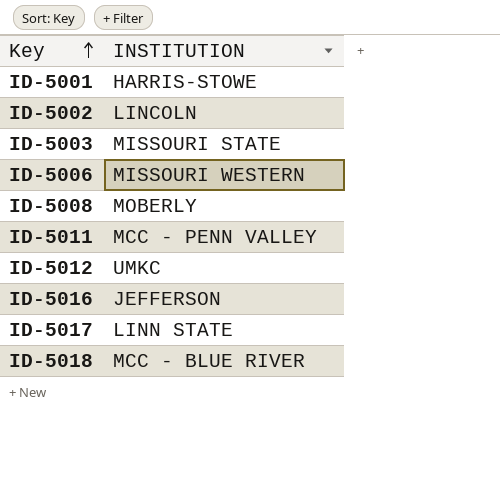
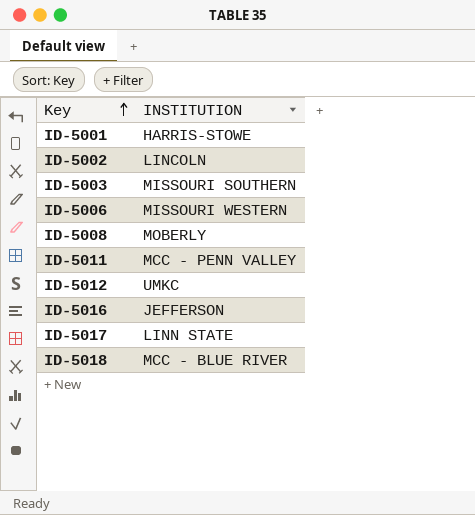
ID-5003 | INSTITUTION: MISSOURI STATE -> MISSOURI SOUTHERN

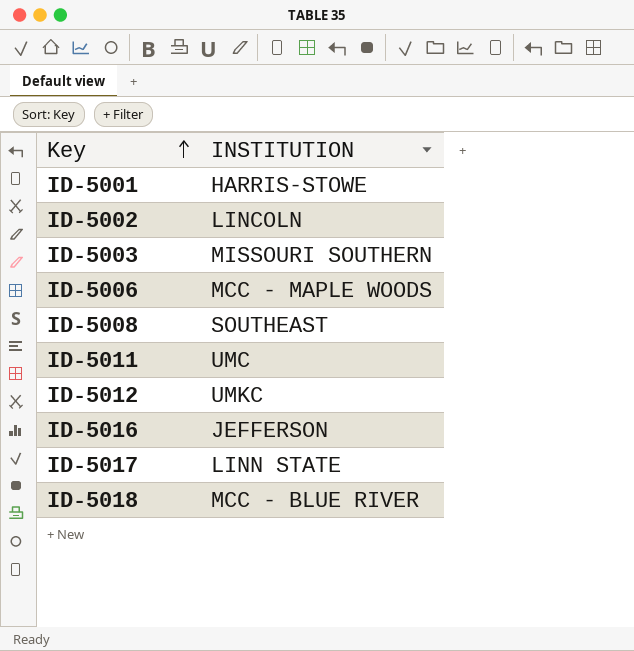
ID-5006 | INSTITUTION: MISSOURI WESTERN -> MCC - MAPLE WOODS
ID-5008 | INSTITUTION: MOBERLY -> SOUTHEAST
ID-5011 | INSTITUTION: MCC - PENN VALLEY -> UMC

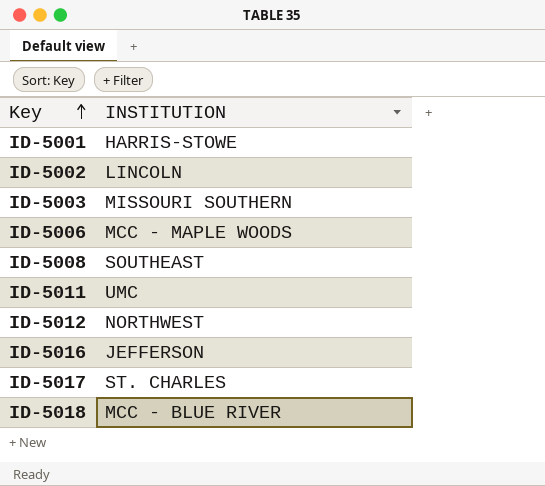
ID-5012 | INSTITUTION: UMKC -> NORTHWEST
ID-5017 | INSTITUTION: LINN STATE -> ST. CHARLES

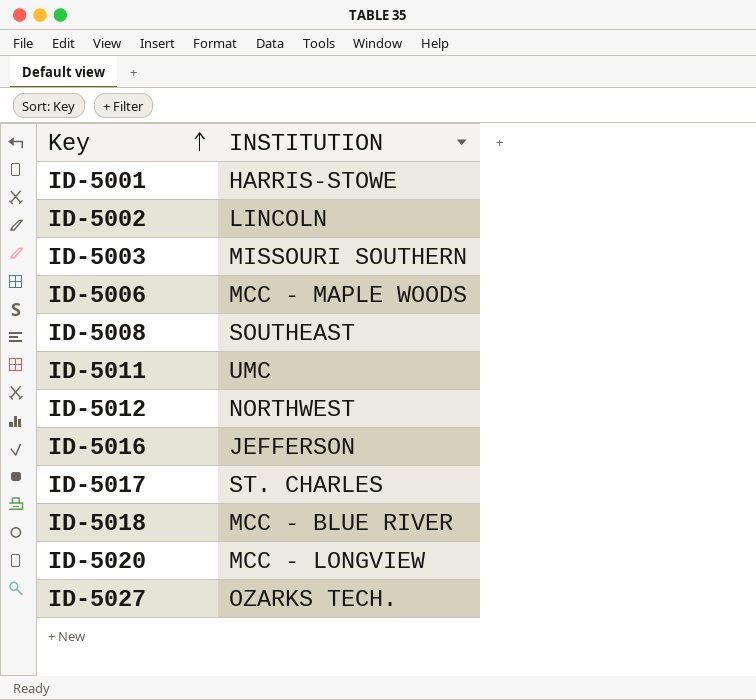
row ID-5020: none -> MCC - LONGVIEW
row ID-5027: none -> OZARKS TECH.

